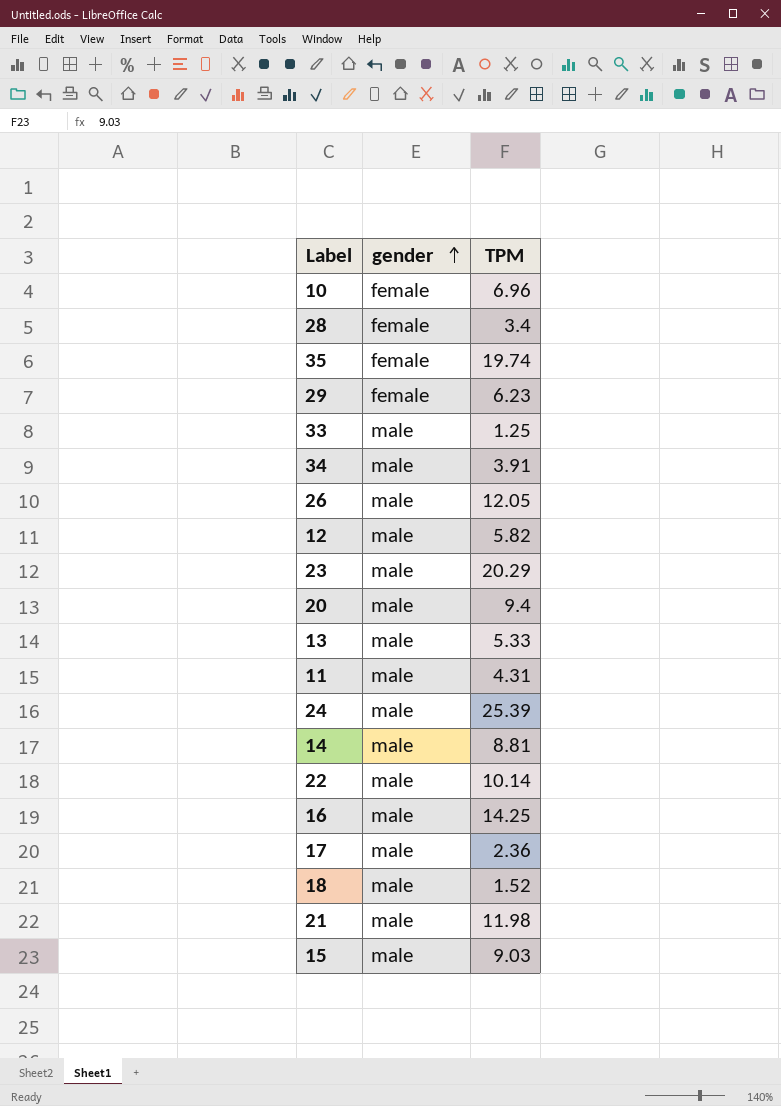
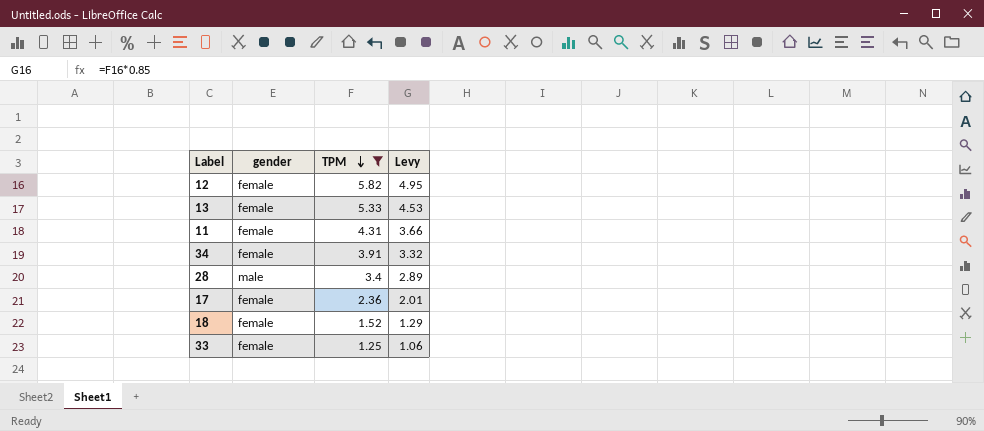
filter: none -> TPM <= 5.82
row order: gender ascending -> TPM descending
column Levy | formula: none -> [TPM] * 0.85
12 | gender: male -> female
13 | gender: male -> female
11 | gender: male -> female
34 | gender: male -> female
28 | gender: female -> male
17 | gender: male -> female
18 | gender: male -> female
33 | gender: male -> female

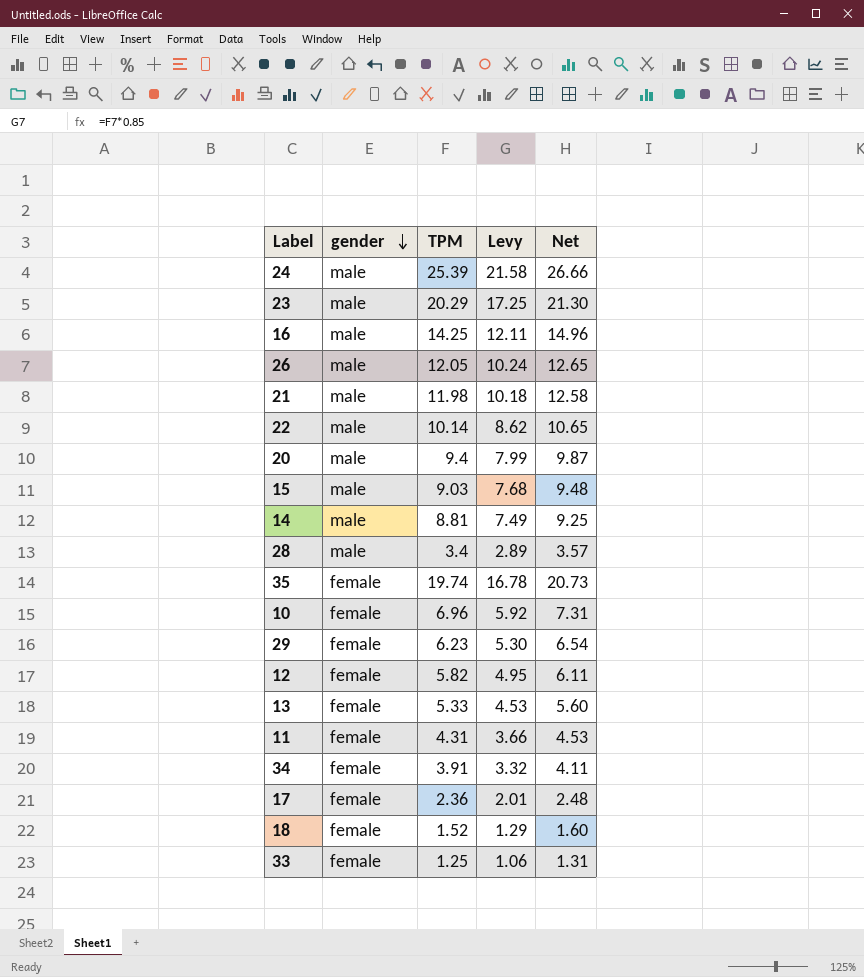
filter: TPM <= 5.82 -> none
row order: TPM descending -> gender descending
column Net | formula: none -> [TPM] * 1.05

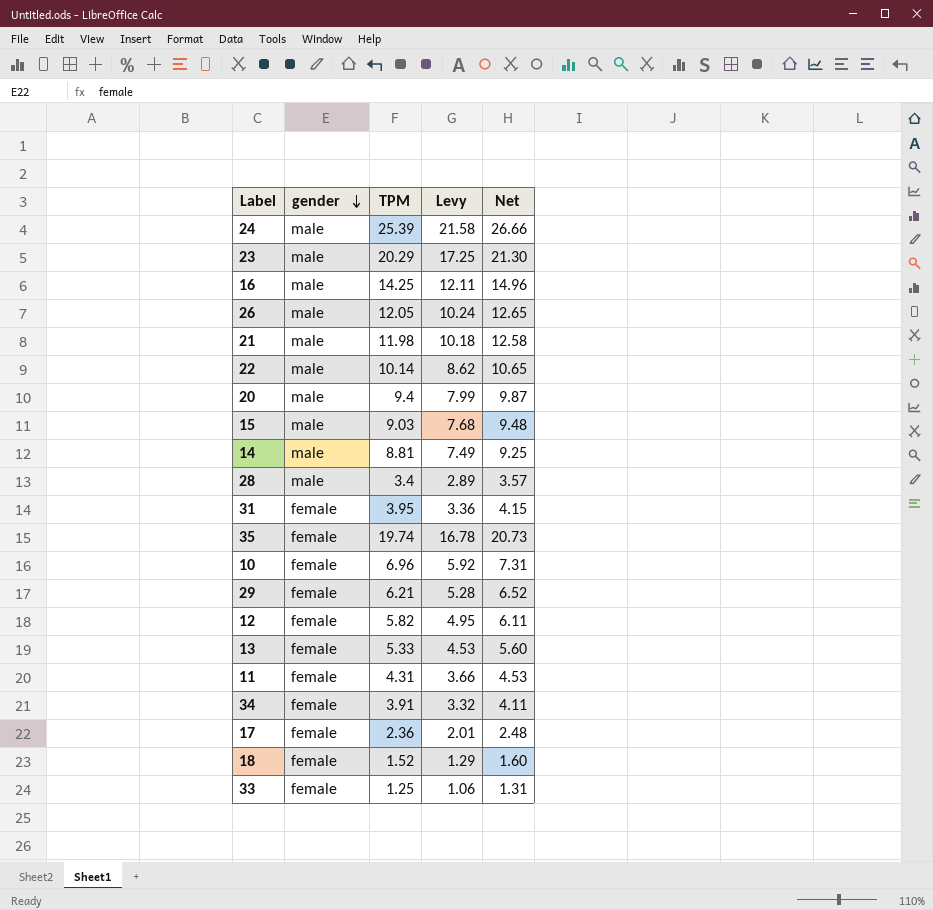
row 31: none -> female | 3.95 | 3.36 | 4.15
29 | TPM: 6.23 -> 6.21
29 | Levy: 5.30 -> 5.28
29 | Net: 6.54 -> 6.52

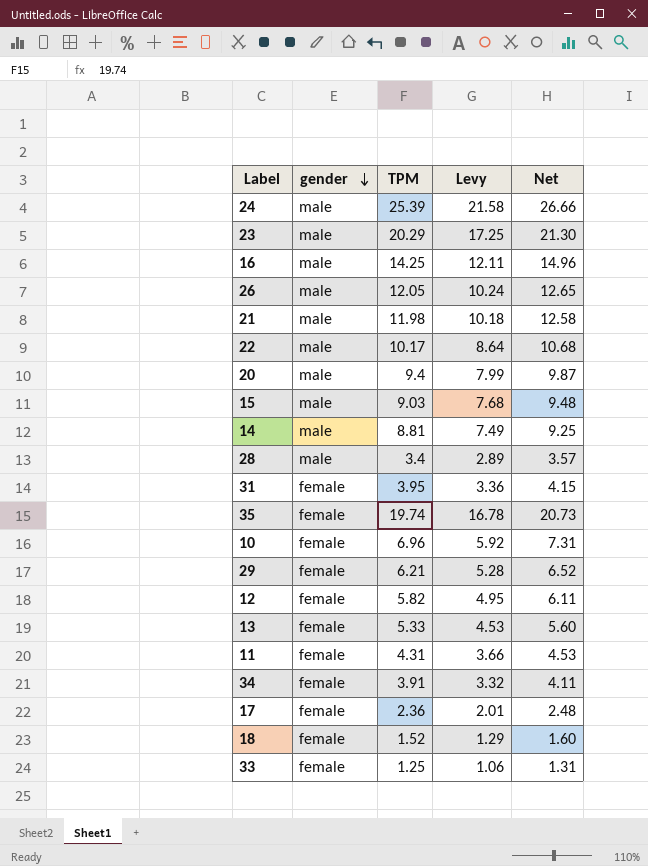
22 | TPM: 10.14 -> 10.17
22 | Levy: 8.62 -> 8.64
22 | Net: 10.65 -> 10.68

